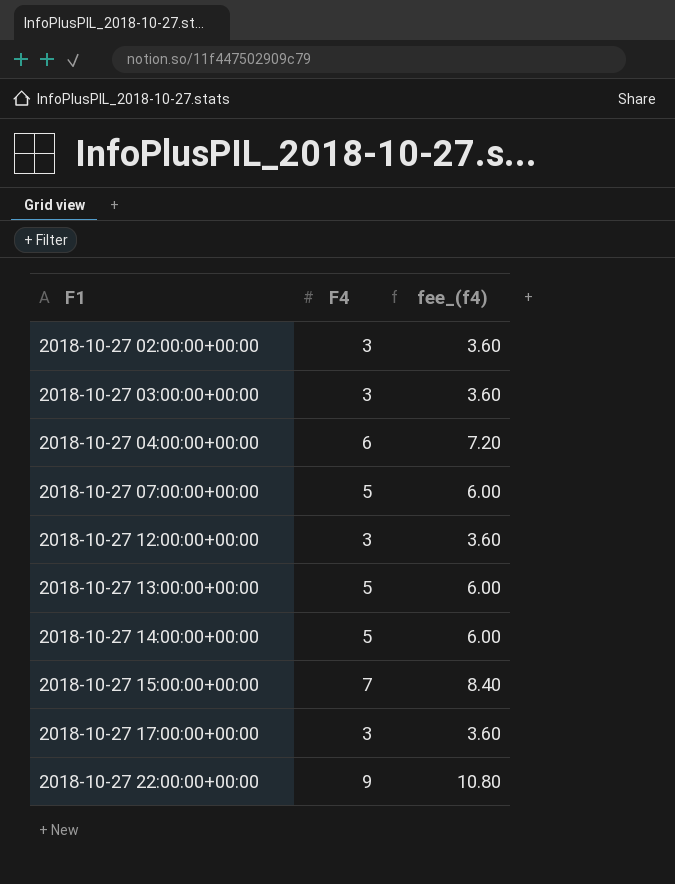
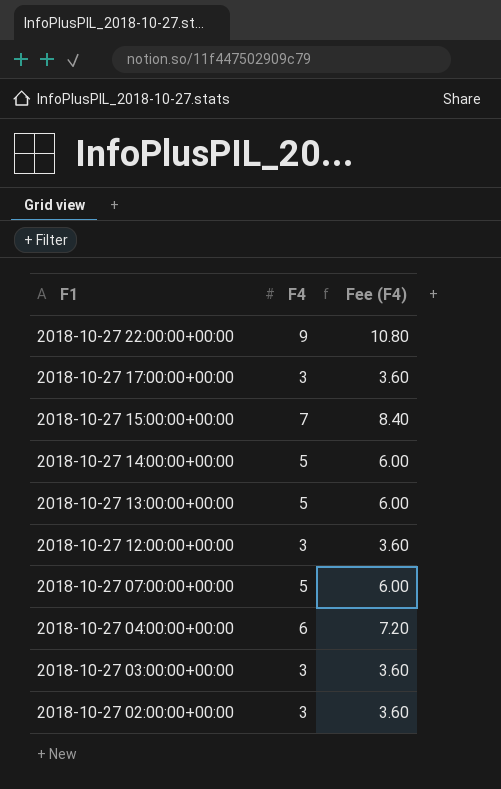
row order: F1 ascending -> F1 descending
column name: fee_(f4) -> Fee (F4)

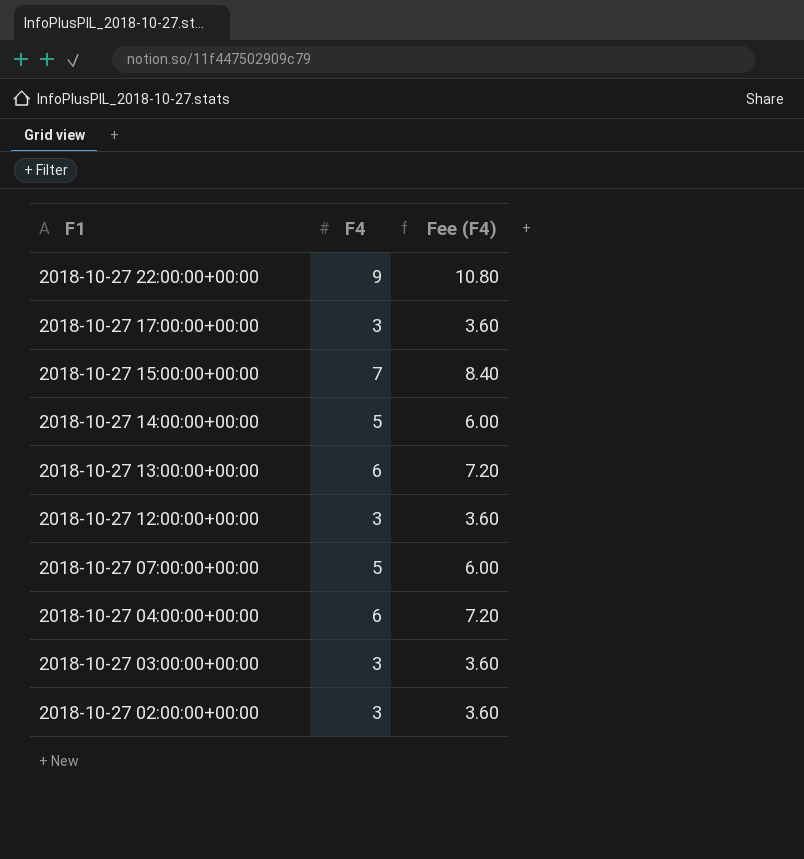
2018-10-27 13:00:00+00:00 | F4: 5 -> 6
2018-10-27 13:00:00+00:00 | Fee (F4): 6.00 -> 7.20

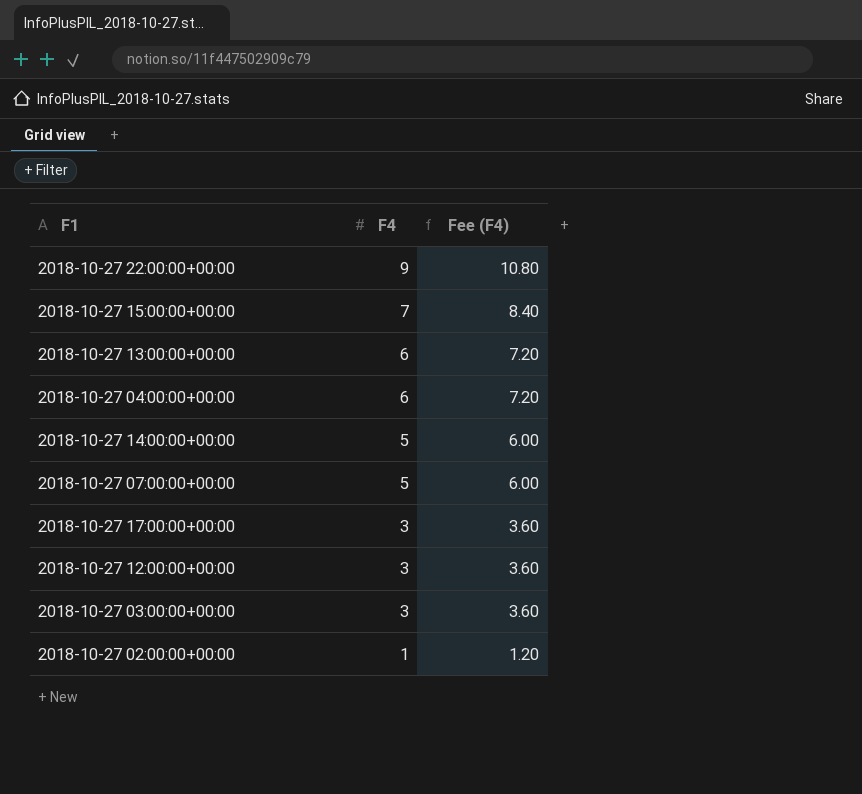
row order: F1 descending -> F4 descending
2018-10-27 02:00:00+00:00 | F4: 3 -> 1
2018-10-27 02:00:00+00:00 | Fee (F4): 3.60 -> 1.20

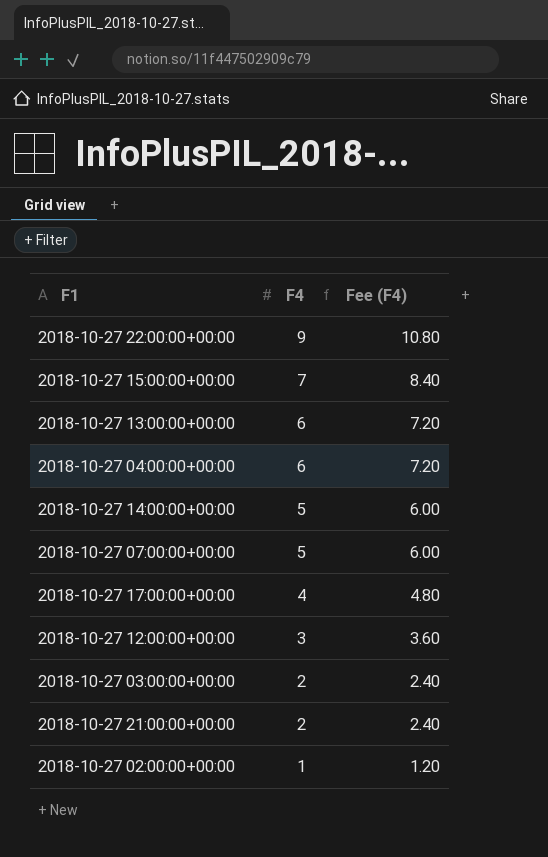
2018-10-27 17:00:00+00:00 | F4: 3 -> 4
2018-10-27 17:00:00+00:00 | Fee (F4): 3.60 -> 4.80
2018-10-27 03:00:00+00:00 | F4: 3 -> 2
2018-10-27 03:00:00+00:00 | Fee (F4): 3.60 -> 2.40
row 2018-10-27 21:00:00+00:00: none -> 2 | 2.40

